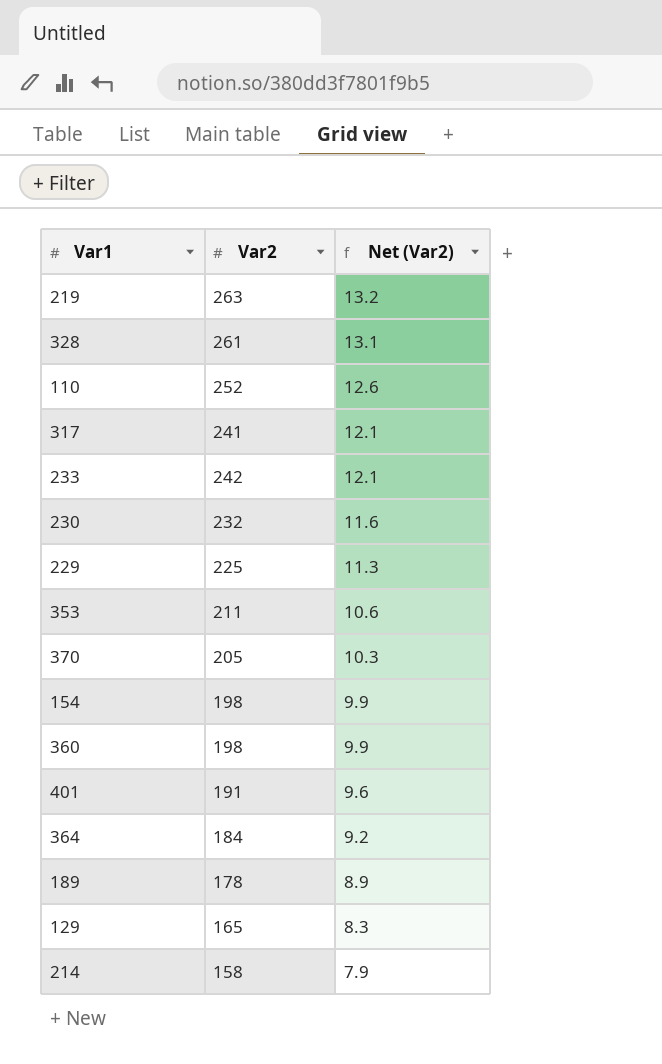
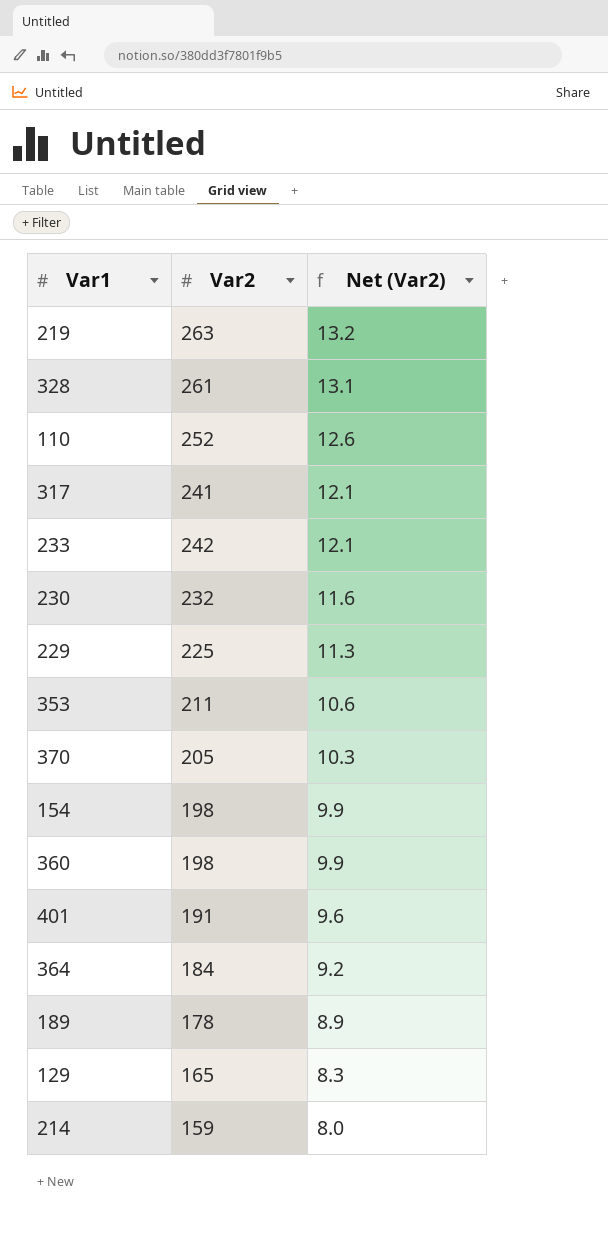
214 | Var2: 158 -> 159
214 | Net (Var2): 7.9 -> 8.0

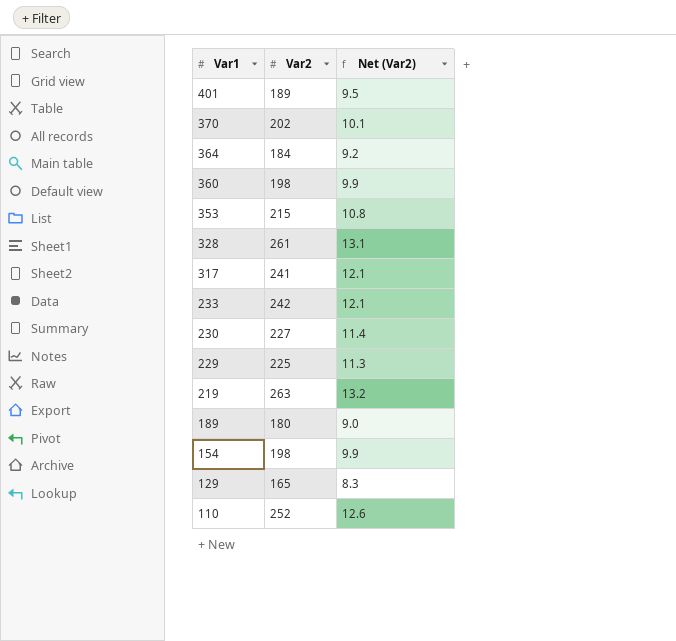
row order: Net (Var2) descending -> Var1 descending
row 214: 159 | 8.0 -> none
401 | Var2: 191 -> 189
401 | Net (Var2): 9.6 -> 9.5
370 | Var2: 205 -> 202
370 | Net (Var2): 10.3 -> 10.1
353 | Var2: 211 -> 215
353 | Net (Var2): 10.6 -> 10.8
230 | Var2: 232 -> 227
230 | Net (Var2): 11.6 -> 11.4
189 | Var2: 178 -> 180
189 | Net (Var2): 8.9 -> 9.0

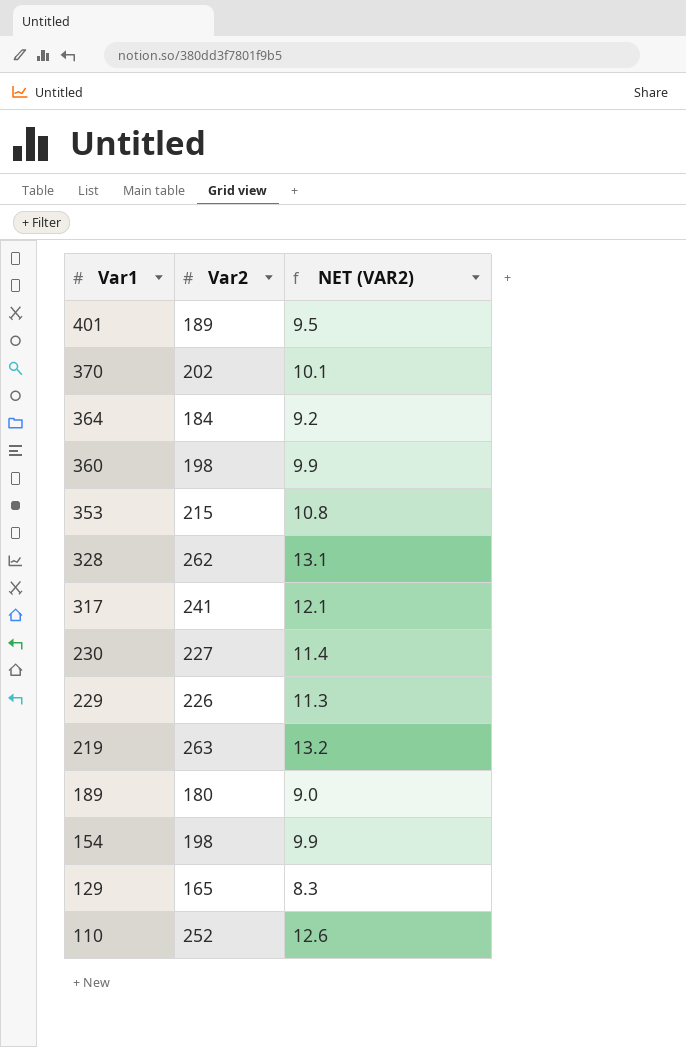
column name: Net (Var2) -> NET (VAR2)
row 233: 242 | 12.1 -> none
328 | Var2: 261 -> 262
229 | Var2: 225 -> 226

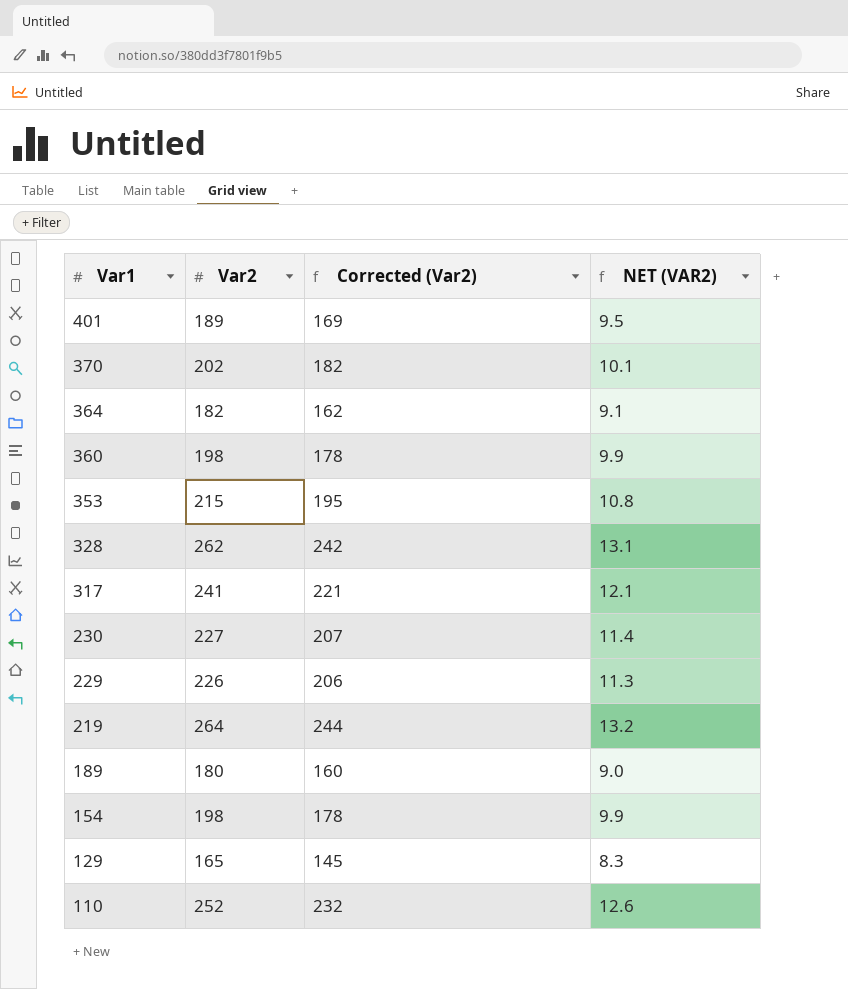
column Corrected (Var2) | formula: none -> [Var2] - 20
364 | Var2: 184 -> 182
364 | NET (VAR2): 9.2 -> 9.1
219 | Var2: 263 -> 264

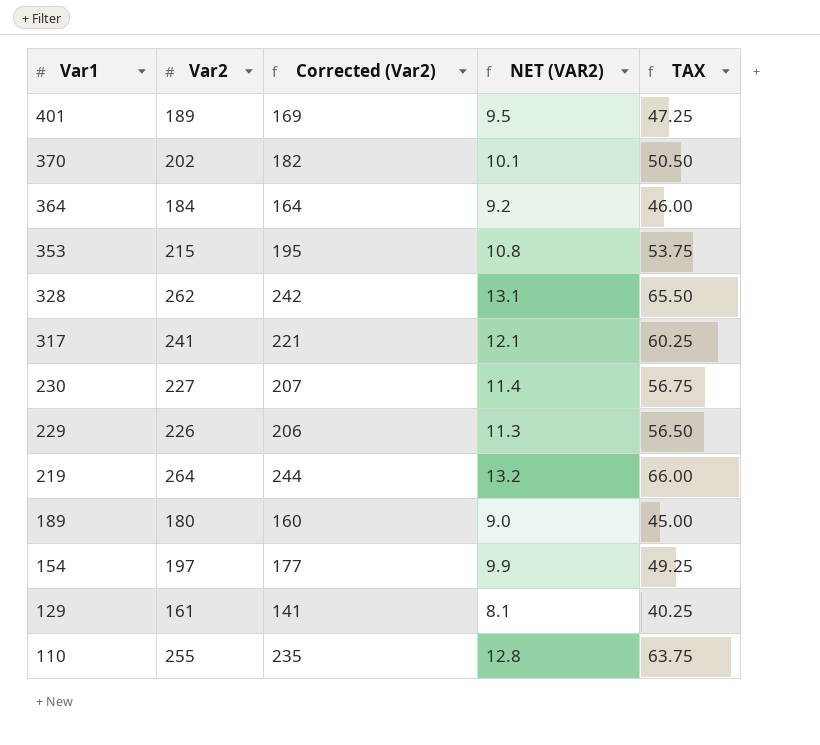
column TAX | formula: none -> [Var2] * 0.25
row 360: 198 | 178 | 9.9 -> none
364 | Var2: 182 -> 184
364 | Corrected (Var2): 162 -> 164
364 | NET (VAR2): 9.1 -> 9.2
154 | Var2: 198 -> 197
154 | Corrected (Var2): 178 -> 177
129 | Var2: 165 -> 161
129 | Corrected (Var2): 145 -> 141
129 | NET (VAR2): 8.3 -> 8.1
110 | Var2: 252 -> 255
110 | Corrected (Var2): 232 -> 235
110 | NET (VAR2): 12.6 -> 12.8

